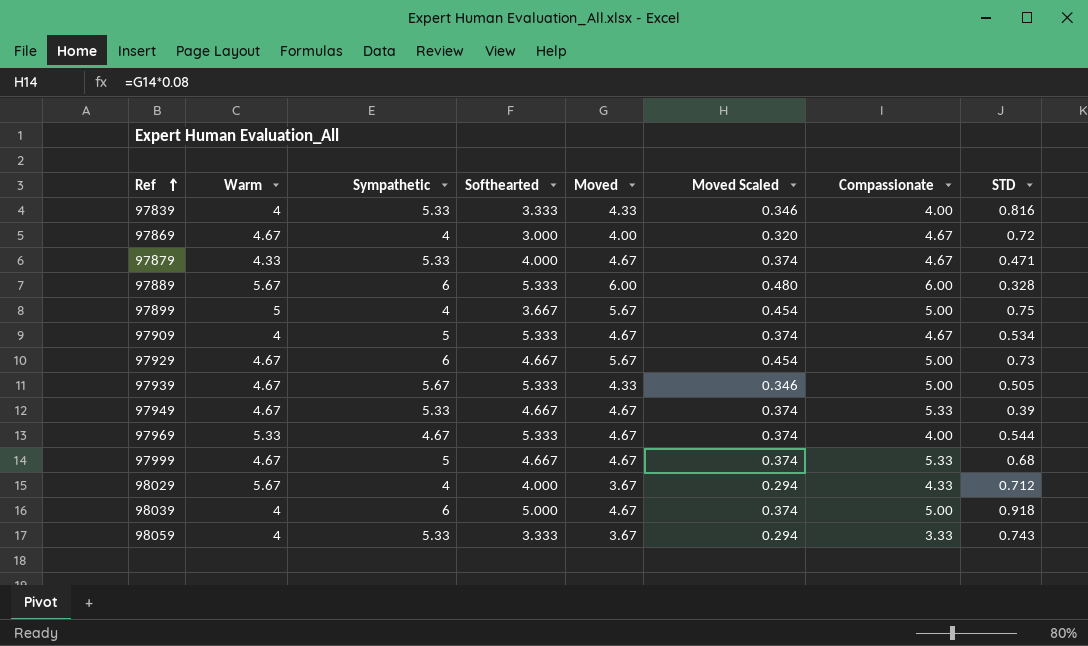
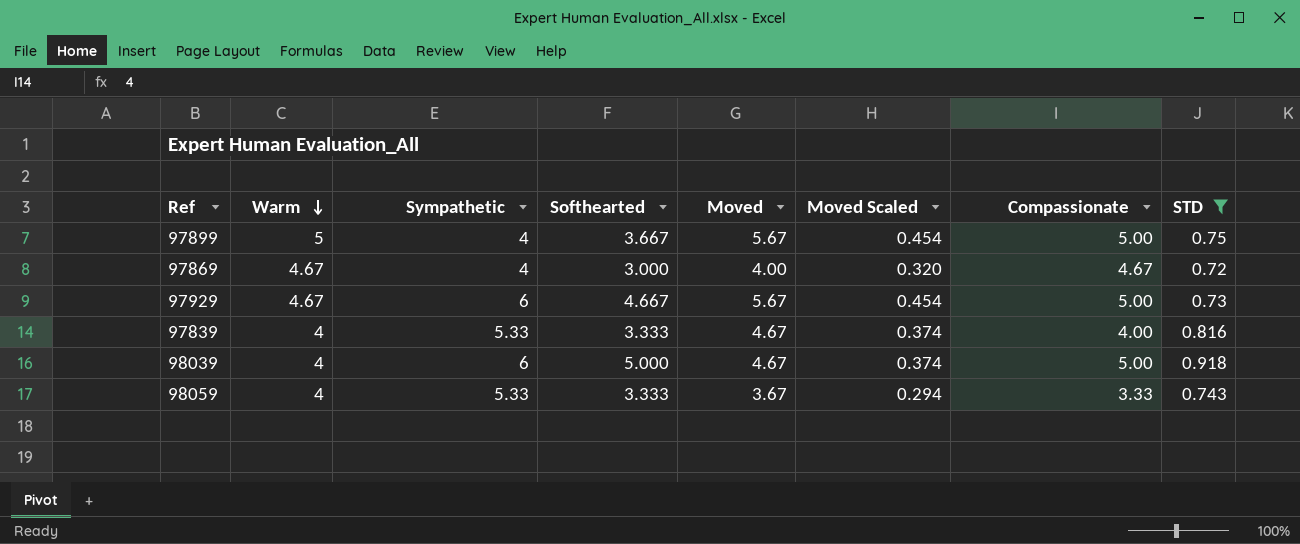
filter: none -> STD >= 0.72
row order: Ref ascending -> Warm descending
97839 | Moved: 4.33 -> 4.67
97839 | Moved Scaled: 0.346 -> 0.374

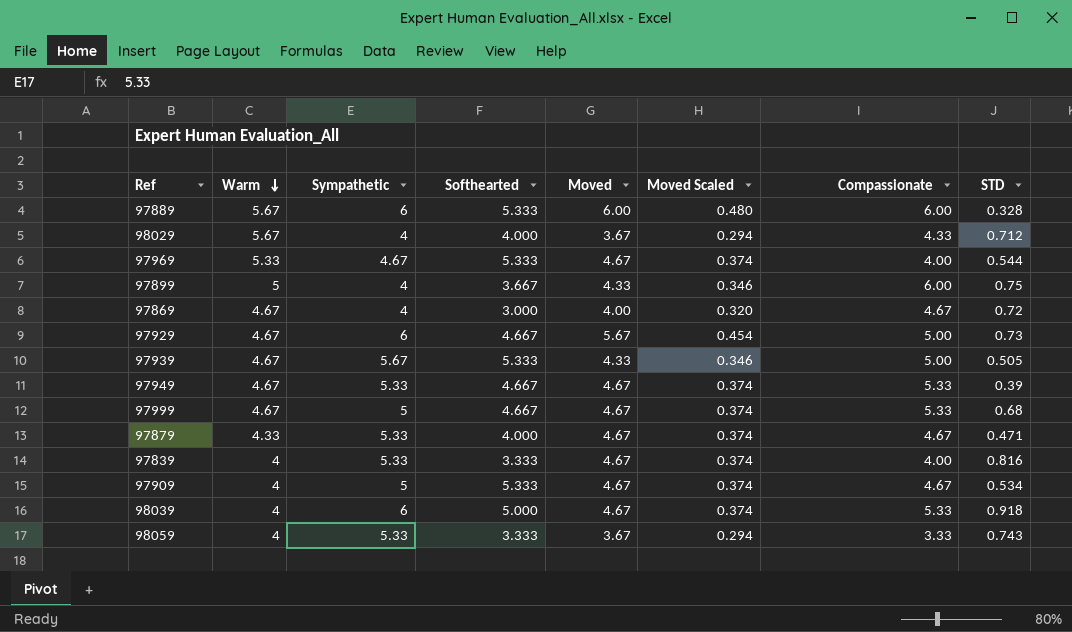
filter: STD >= 0.72 -> none
97899 | Moved: 5.67 -> 4.33
97899 | Moved Scaled: 0.454 -> 0.346
97899 | Compassionate: 5.00 -> 6.00
98039 | Compassionate: 5.00 -> 5.33

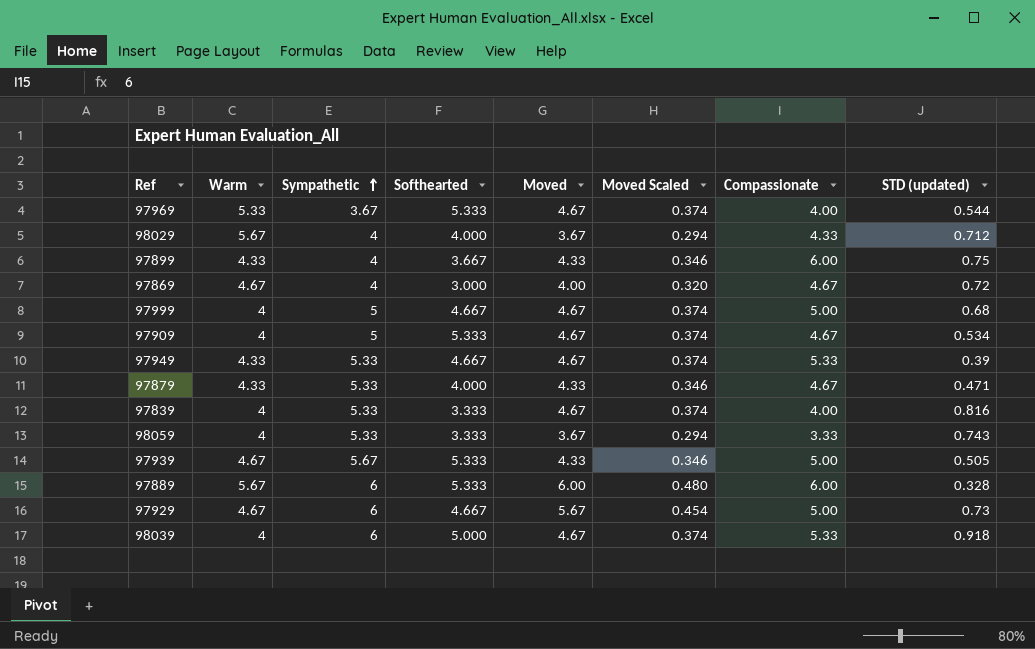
row order: Warm descending -> Sympathetic ascending
column name: STD -> STD (updated)
97969 | Sympathetic: 4.67 -> 3.67
97899 | Warm: 5 -> 4.33
97999 | Warm: 4.67 -> 4
97999 | Compassionate: 5.33 -> 5.00
97949 | Warm: 4.67 -> 4.33
97879 | Moved: 4.67 -> 4.33
97879 | Moved Scaled: 0.374 -> 0.346

